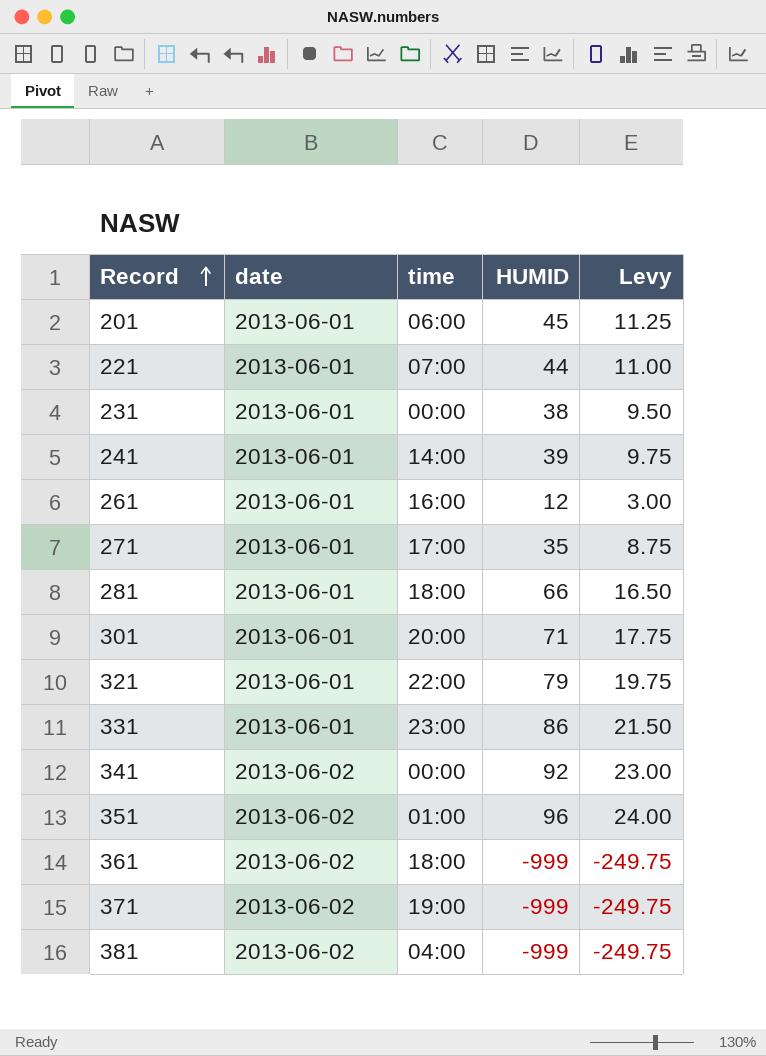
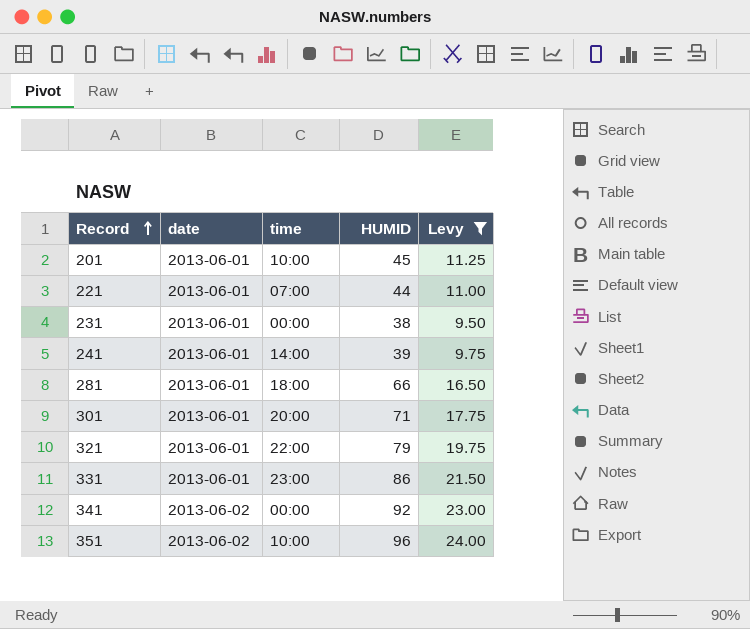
filter: none -> Levy >= 9.50
201 | time: 06:00 -> 10:00
351 | time: 01:00 -> 10:00

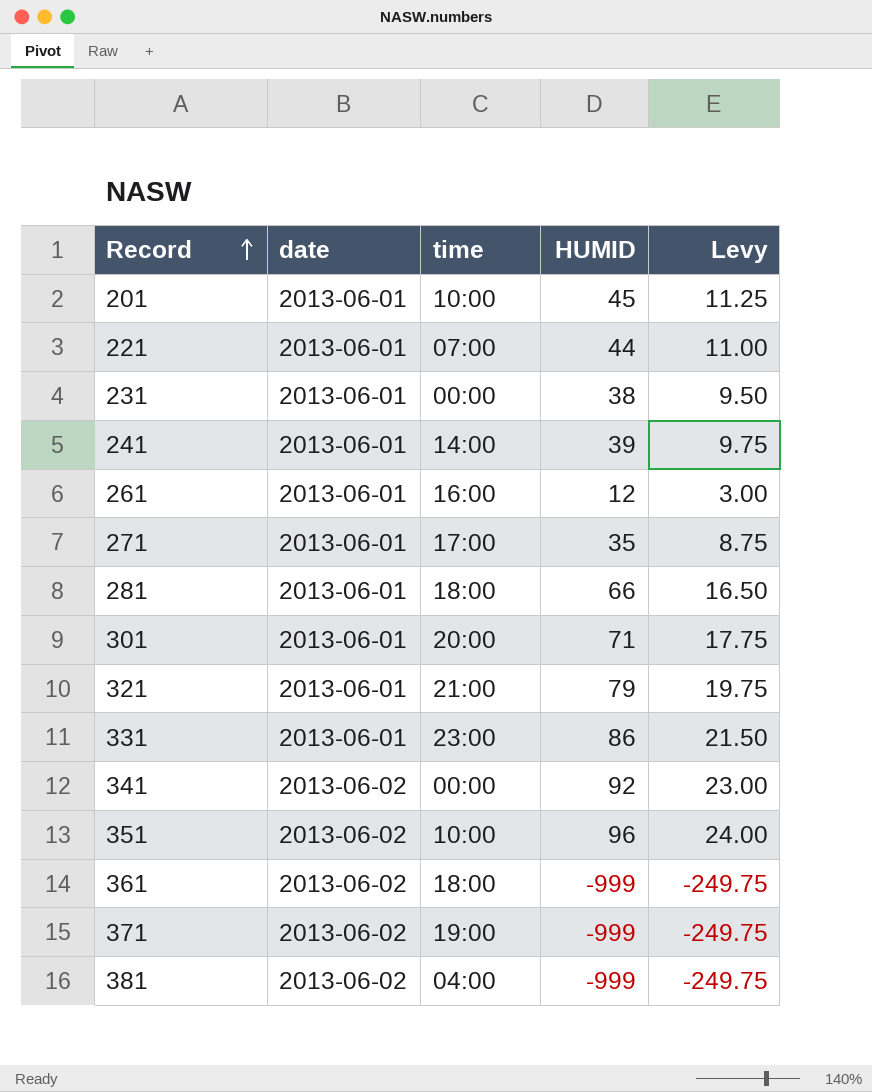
filter: Levy >= 9.50 -> none
321 | time: 22:00 -> 21:00

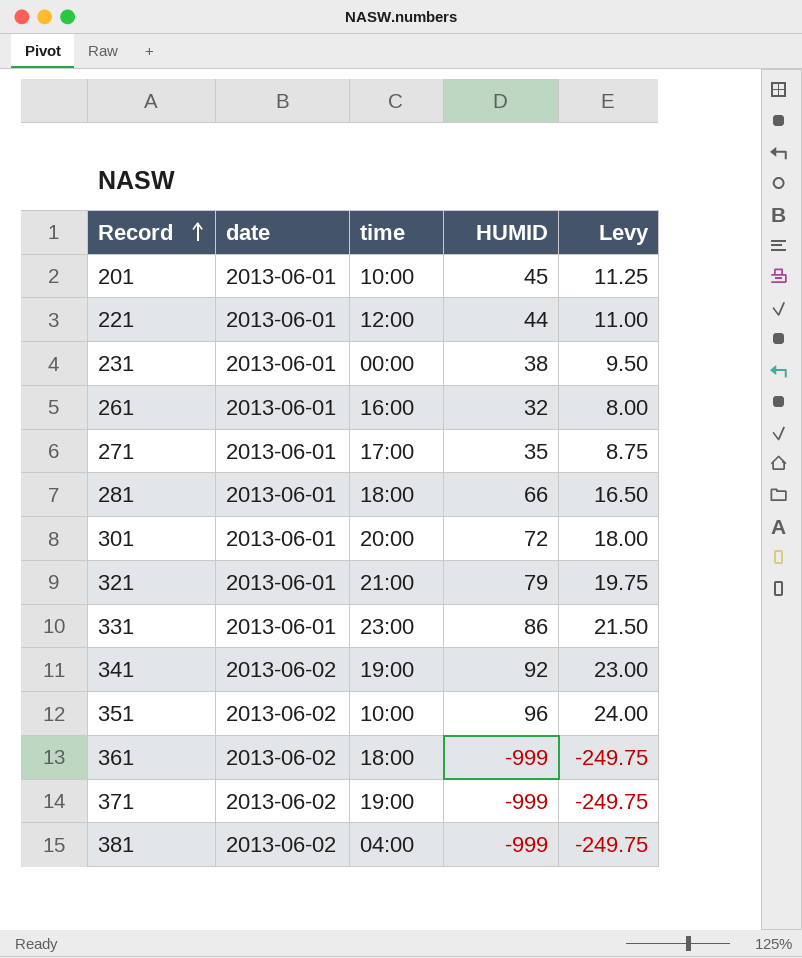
row 241: 2013-06-01 | 14:00 | 39 | 9.75 -> none
221 | time: 07:00 -> 12:00
261 | HUMID: 12 -> 32
261 | Levy: 3.00 -> 8.00
301 | HUMID: 71 -> 72
301 | Levy: 17.75 -> 18.00
341 | time: 00:00 -> 19:00

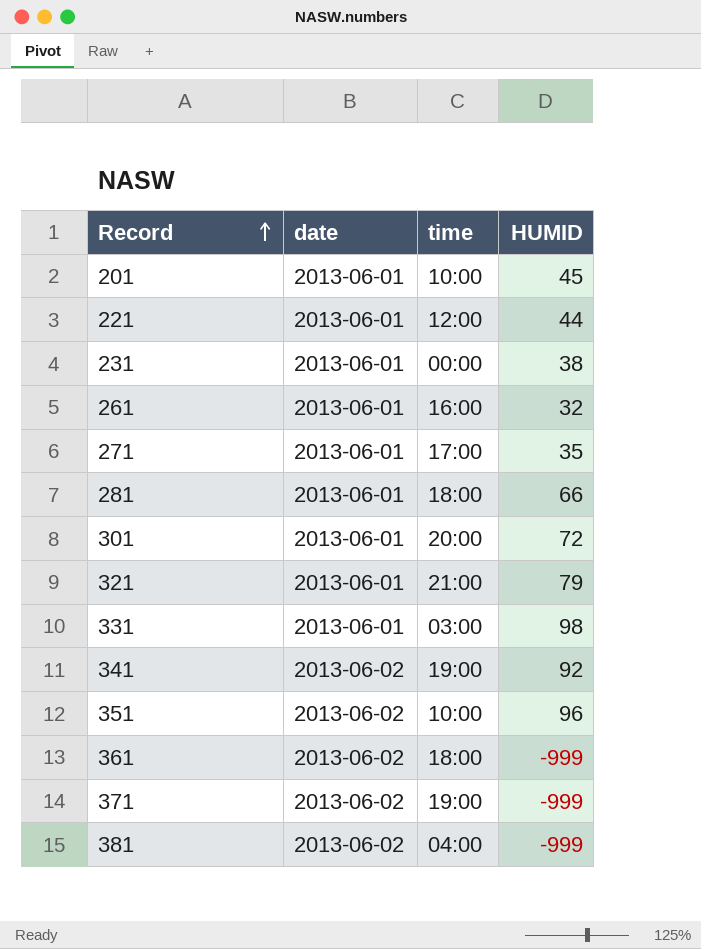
column Levy | formula: [HUMID] * 0.25 -> none
331 | time: 23:00 -> 03:00
331 | HUMID: 86 -> 98

